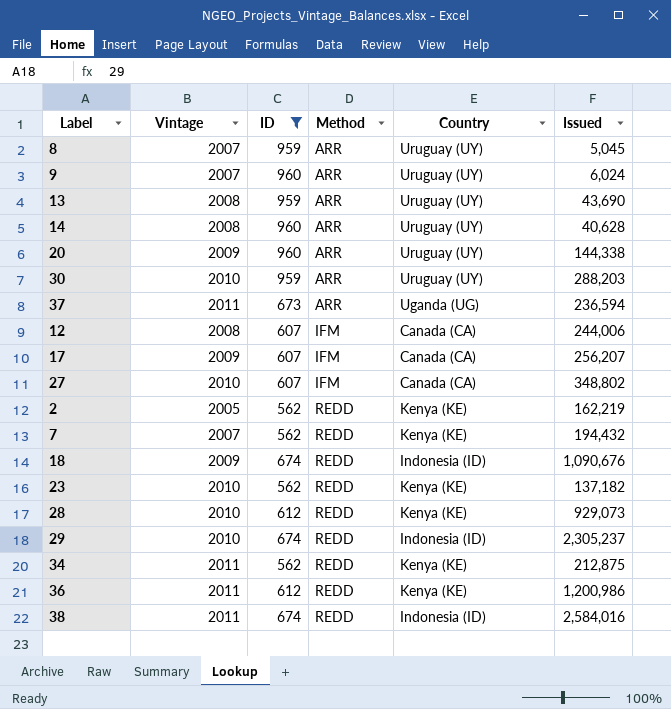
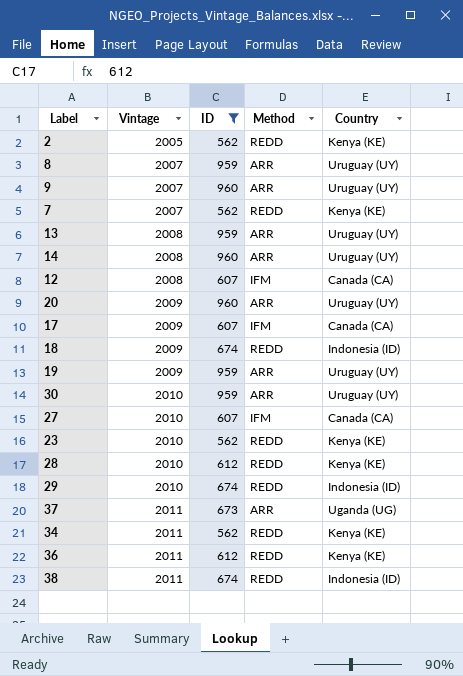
row order: Method ascending -> Vintage ascending
column Issued | position: 6 -> none
row 19: none -> 2009 | 959 | ARR | Uruguay (UY)

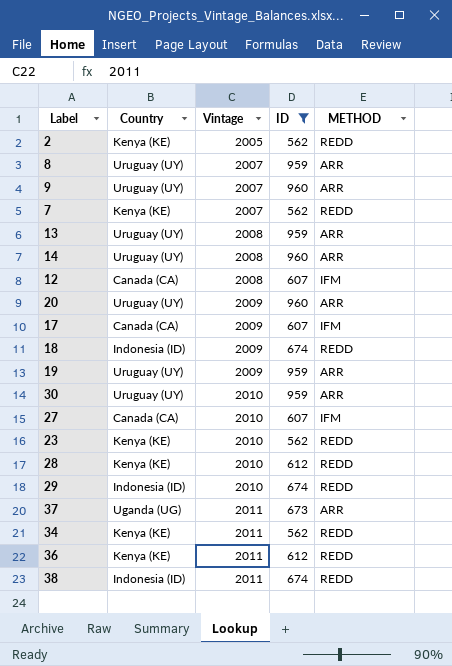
column Country | position: 5 -> 2
column name: Method -> METHOD

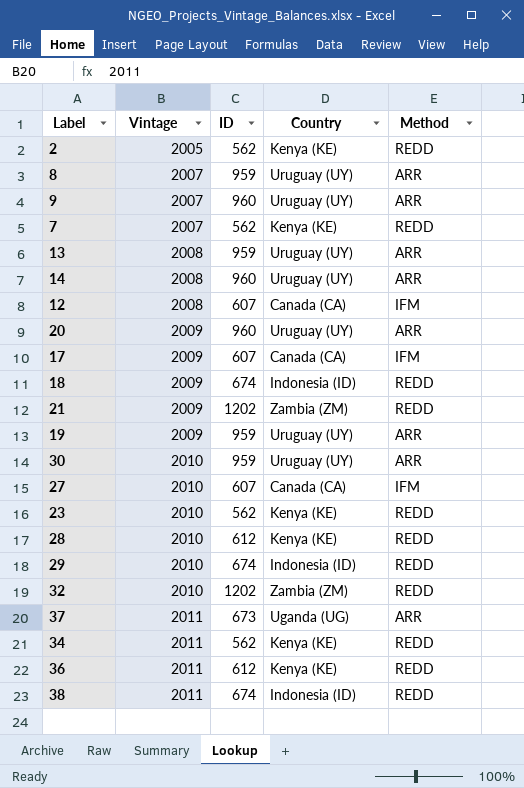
filter: ID != 1202 -> none
column Country | position: 2 -> 4
column name: METHOD -> Method

